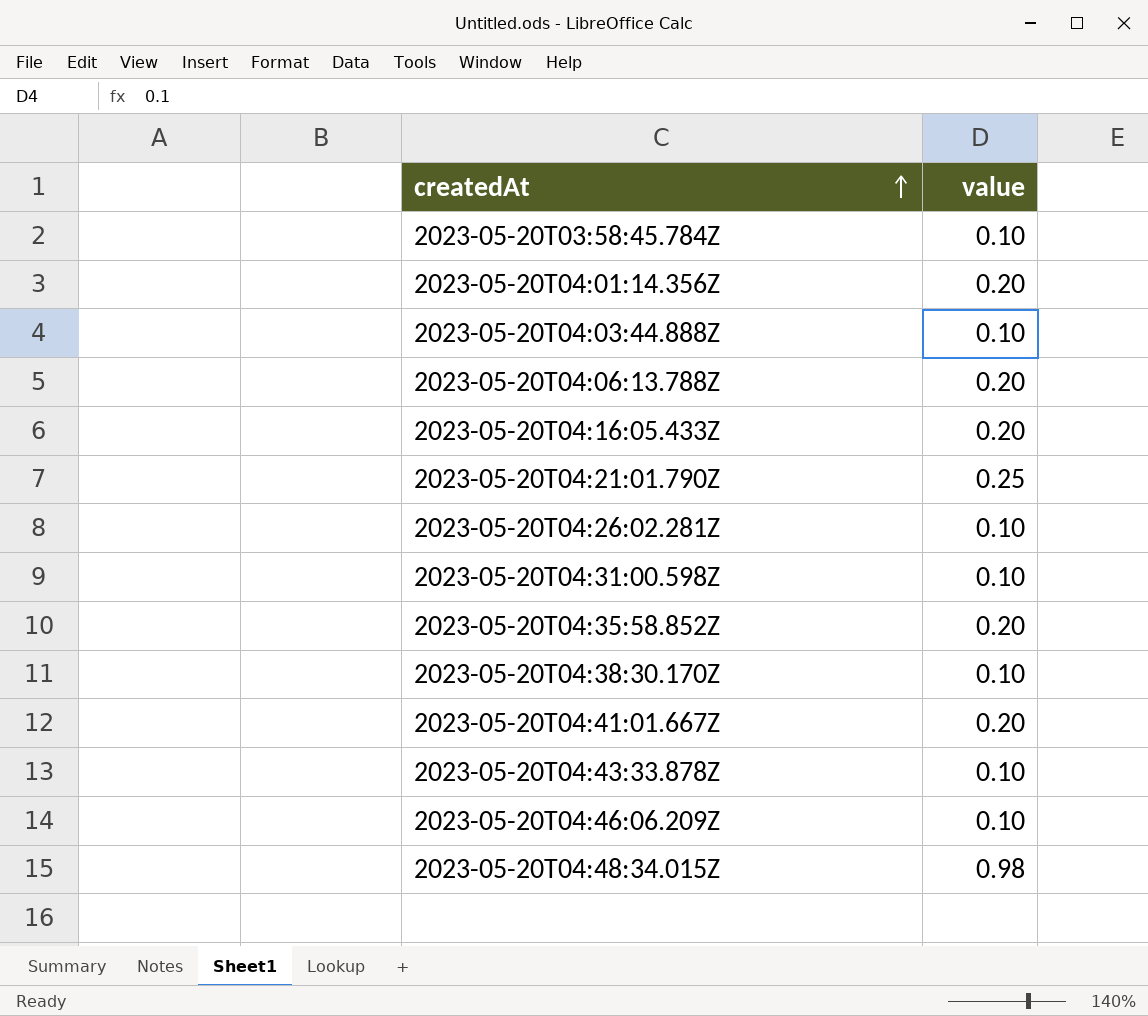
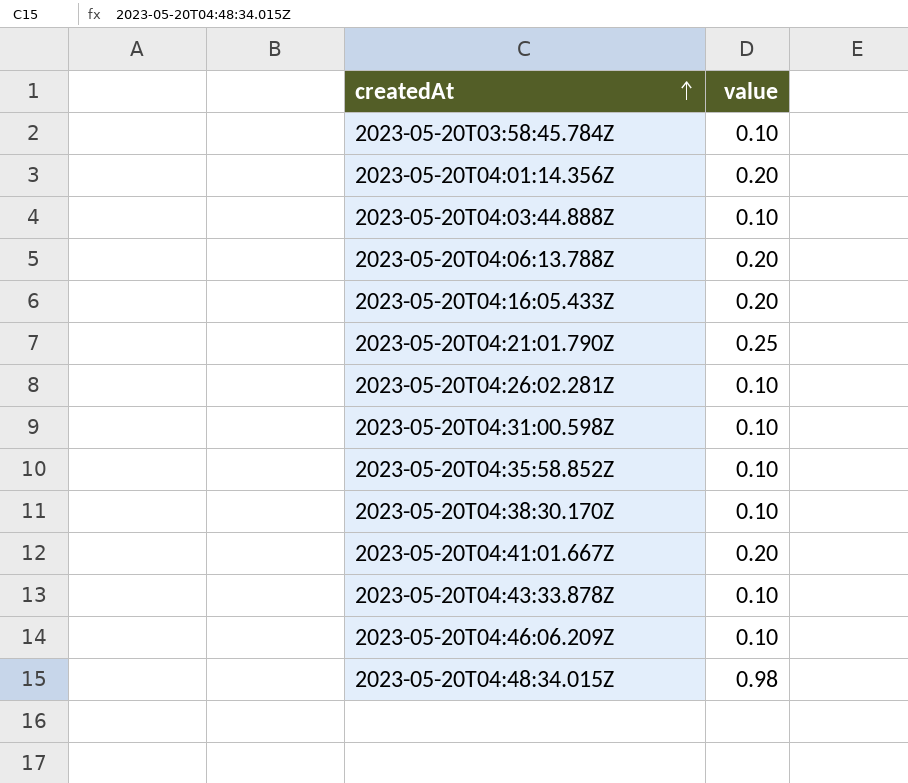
2023-05-20T04:35:58.852Z | value: 0.20 -> 0.10

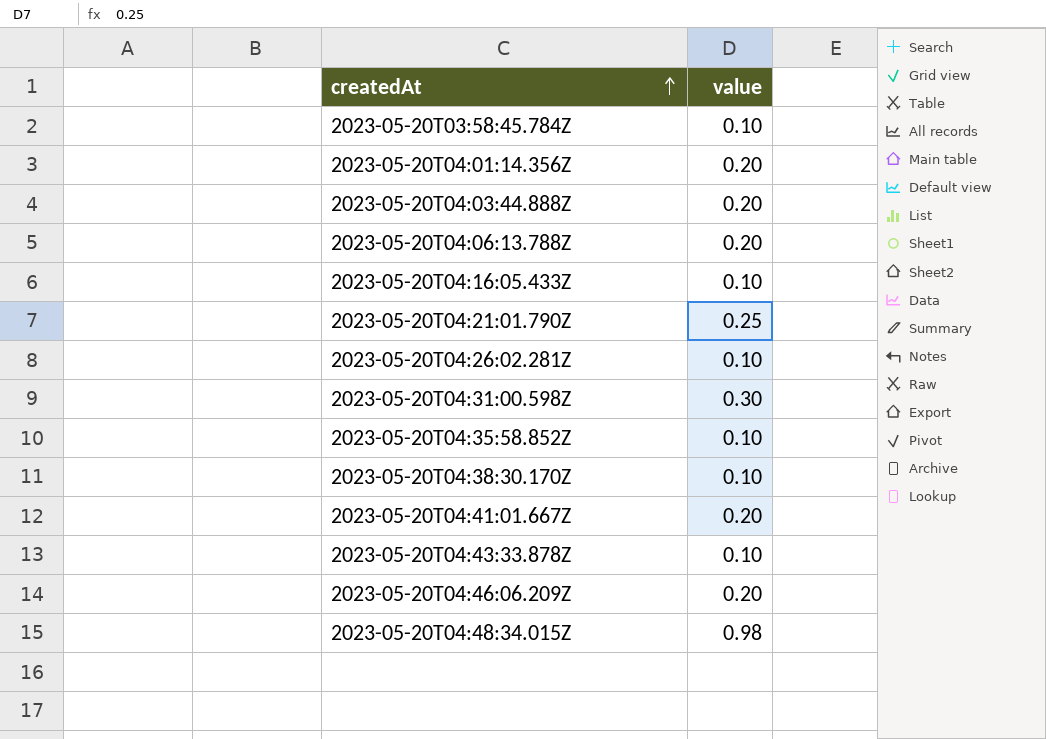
2023-05-20T04:03:44.888Z | value: 0.10 -> 0.20
2023-05-20T04:16:05.433Z | value: 0.20 -> 0.10
2023-05-20T04:31:00.598Z | value: 0.10 -> 0.30
2023-05-20T04:46:06.209Z | value: 0.10 -> 0.20

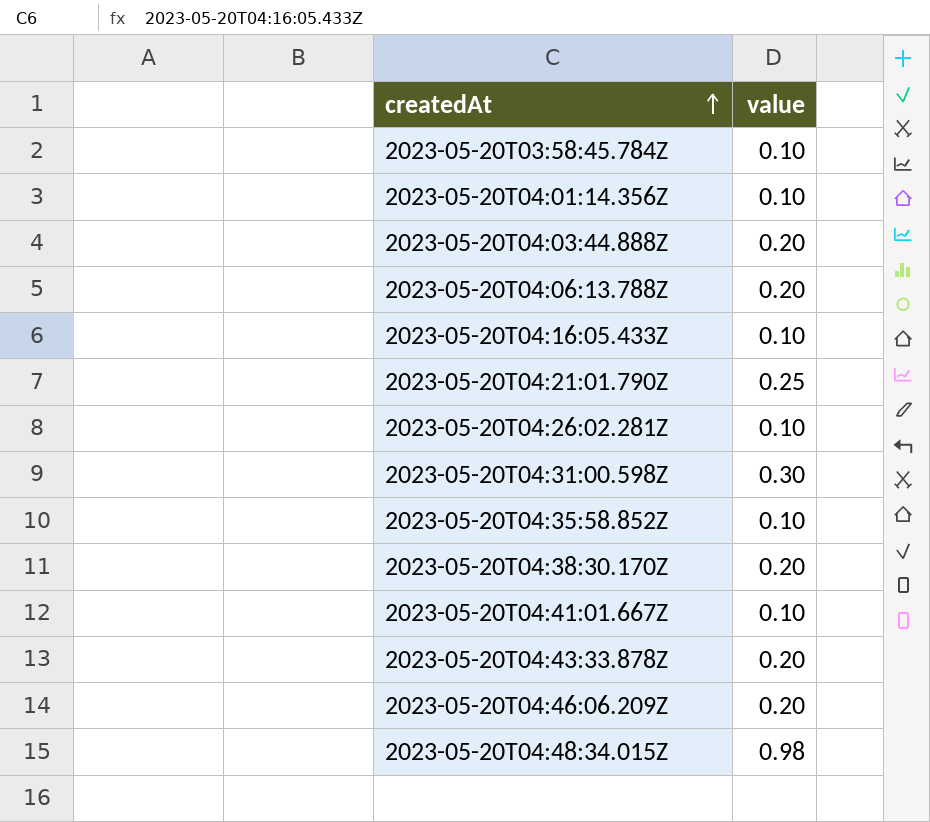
2023-05-20T04:01:14.356Z | value: 0.20 -> 0.10
2023-05-20T04:38:30.170Z | value: 0.10 -> 0.20
2023-05-20T04:41:01.667Z | value: 0.20 -> 0.10
2023-05-20T04:43:33.878Z | value: 0.10 -> 0.20

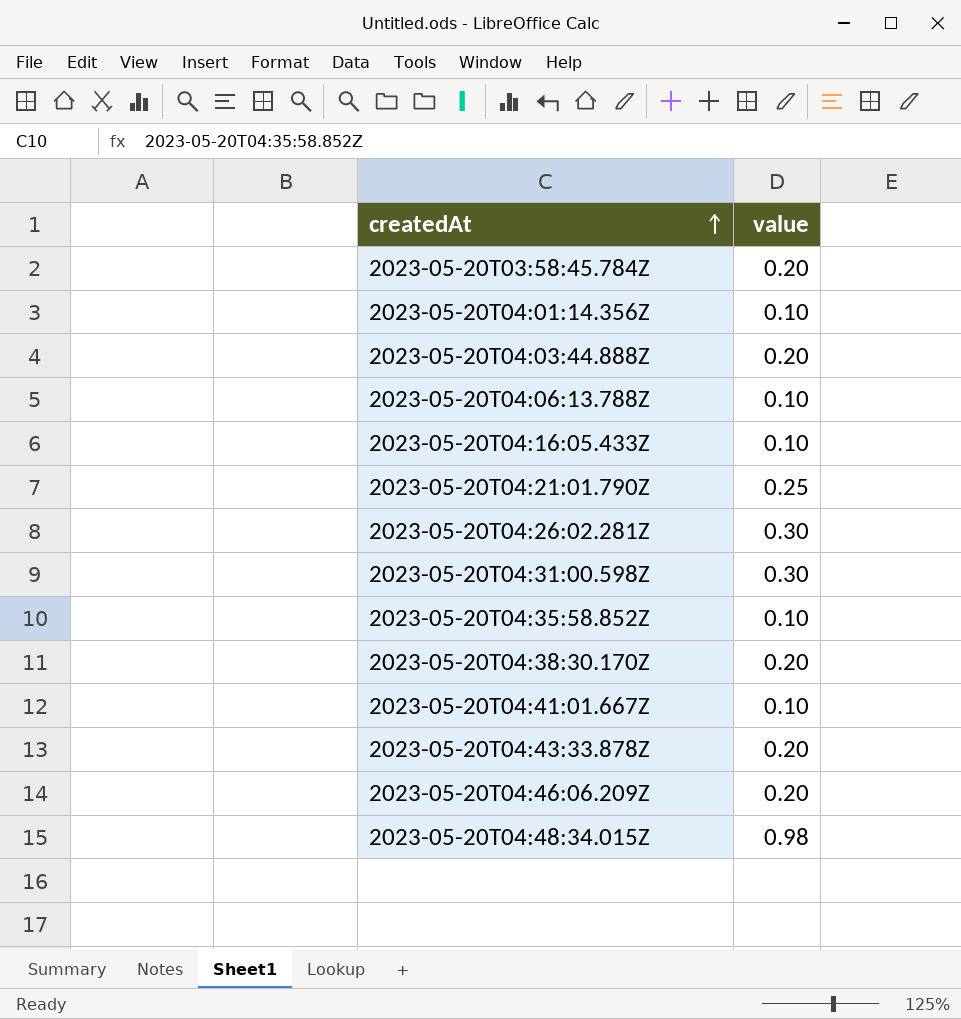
2023-05-20T03:58:45.784Z | value: 0.10 -> 0.20
2023-05-20T04:06:13.788Z | value: 0.20 -> 0.10
2023-05-20T04:26:02.281Z | value: 0.10 -> 0.30

